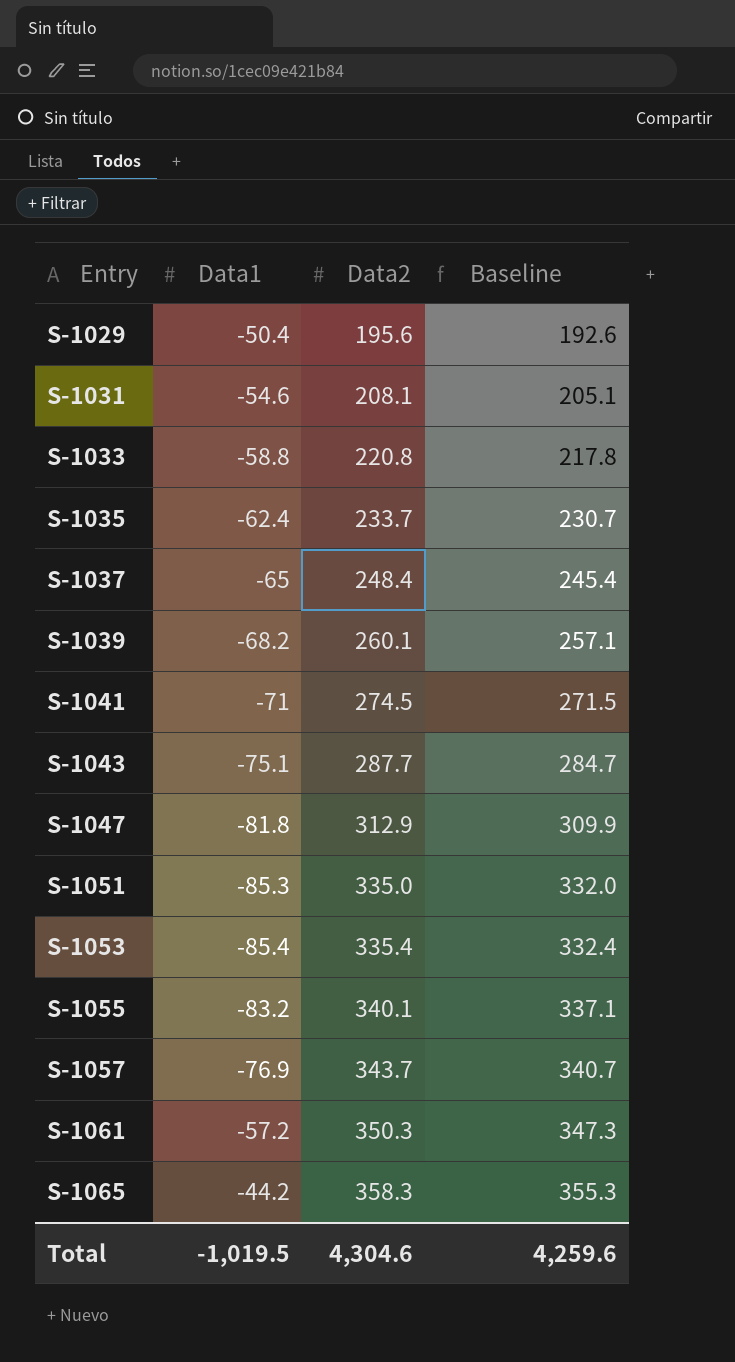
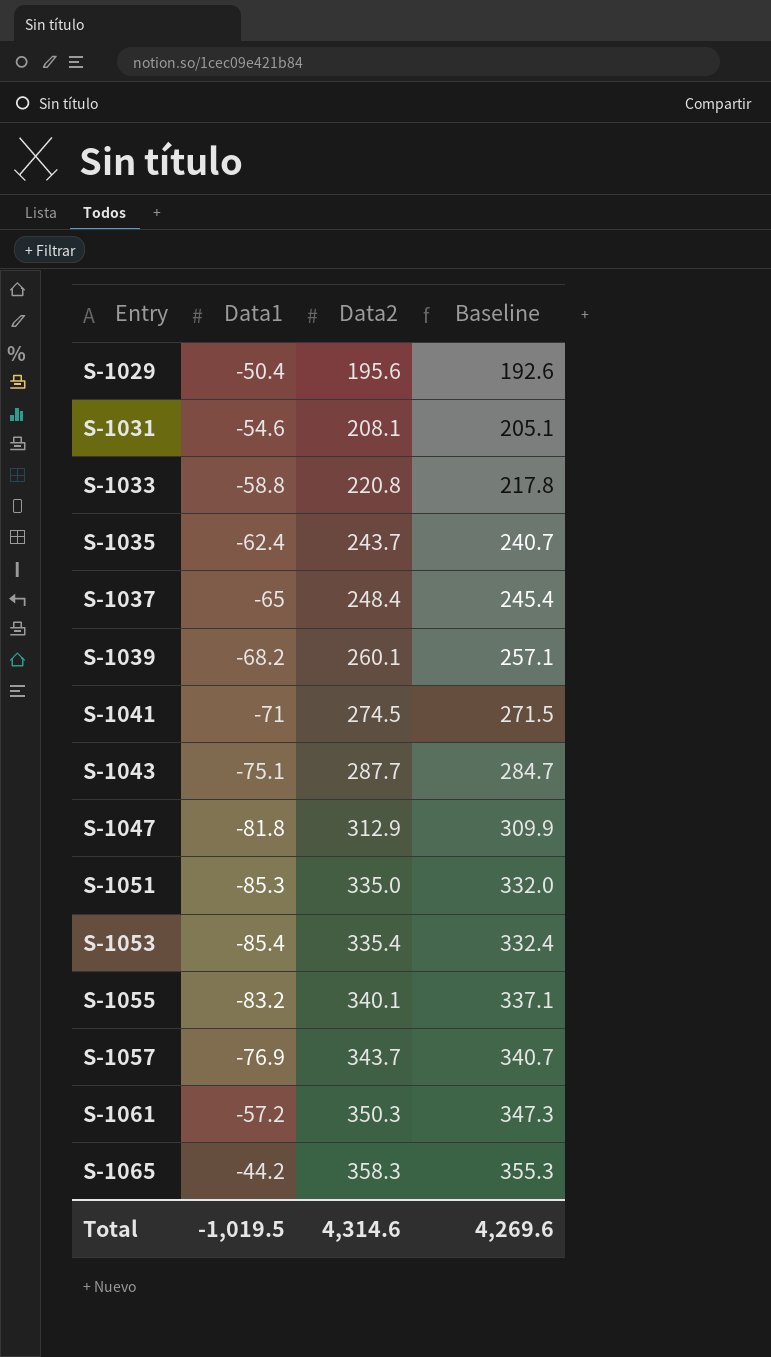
S-1035 | Data2: 233.7 -> 243.7
S-1035 | Baseline: 230.7 -> 240.7
Total | Data2: 4,304.6 -> 4,314.6
Total | Baseline: 4,259.6 -> 4,269.6

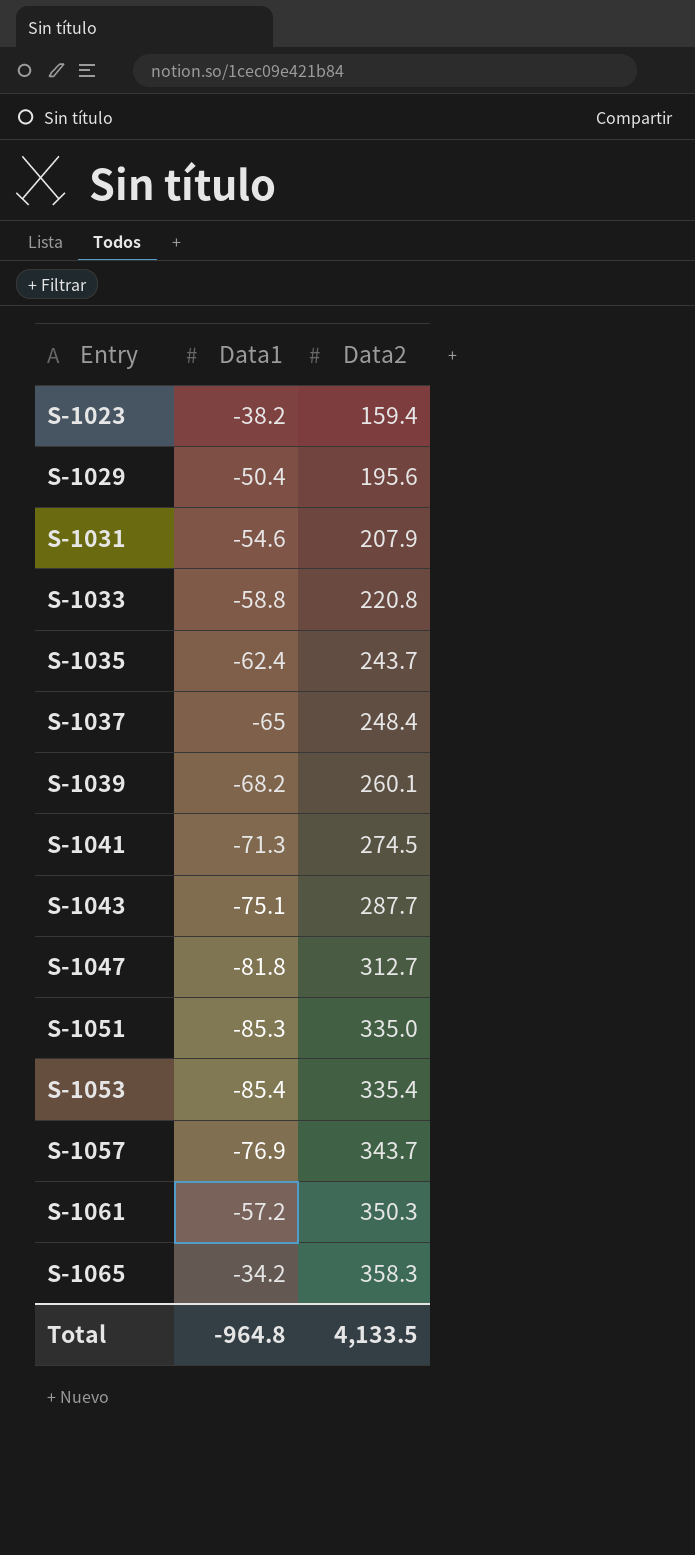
column Baseline | formula: [Data2] - 3 -> none
row S-1055: -83.2 | 340.1 | 337.1 -> none
row S-1023: none -> -38.2 | 159.4
S-1031 | Data2: 208.1 -> 207.9
S-1041 | Data1: -71 -> -71.3
S-1047 | Data2: 312.9 -> 312.7
S-1065 | Data1: -44.2 -> -34.2
Total | Data1: -1,019.5 -> -964.8
Total | Data2: 4,314.6 -> 4,133.5

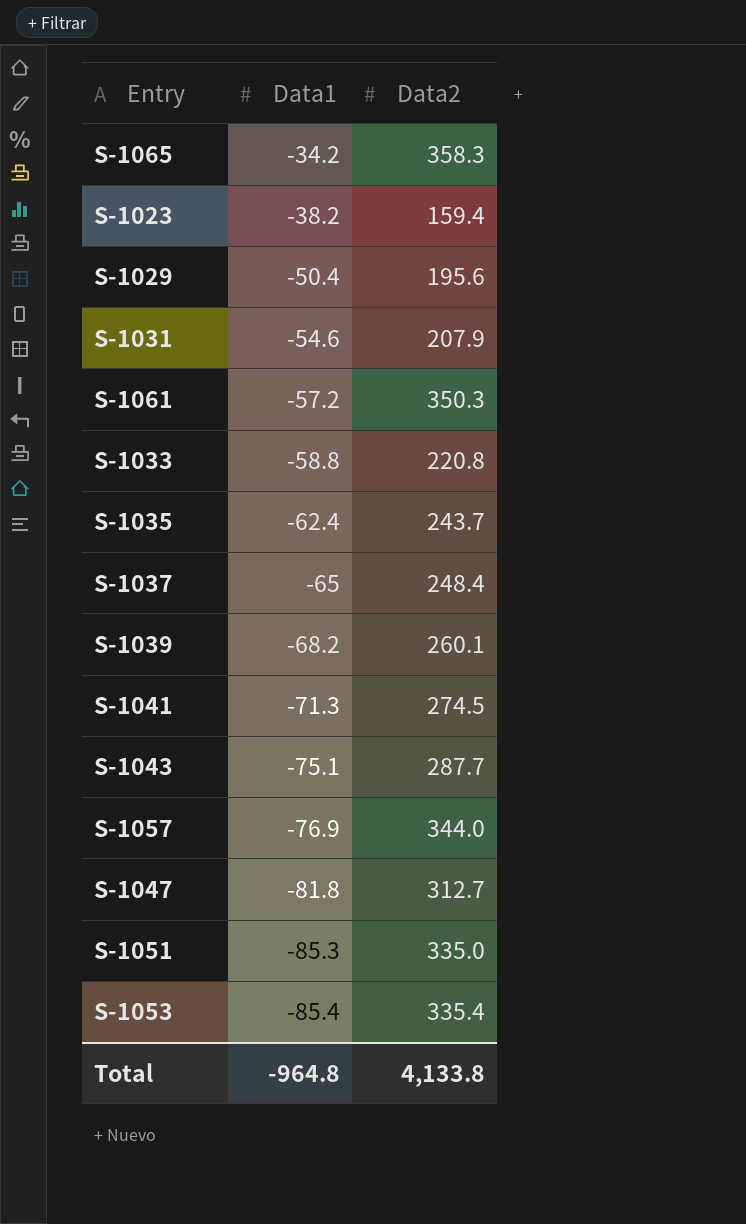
row order: Entry ascending -> Data1 descending
S-1057 | Data2: 343.7 -> 344.0
Total | Data2: 4,133.5 -> 4,133.8

